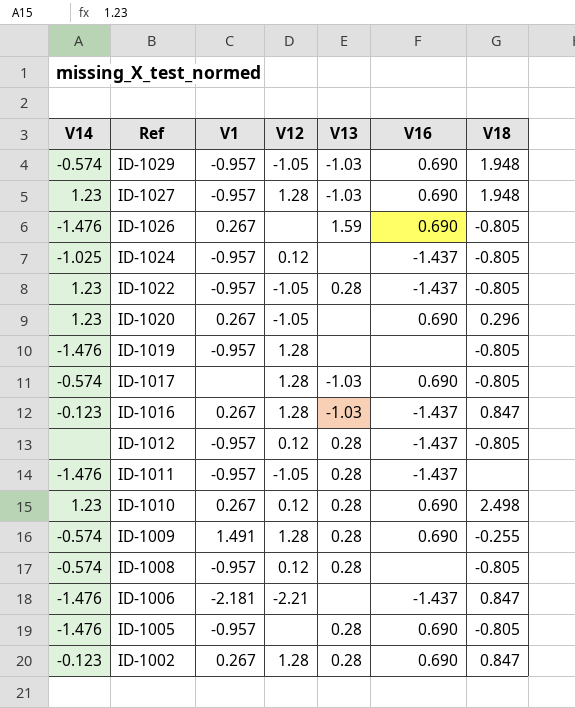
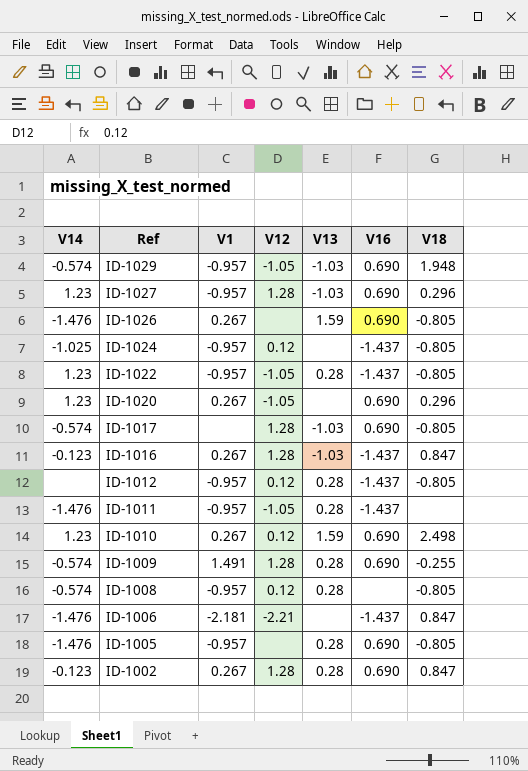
row ID-1019: -1.476 | -0.957 | 1.28 | none | none | -0.805 -> none
ID-1027 | V18: 1.948 -> 0.296
ID-1010 | V13: 0.28 -> 1.59

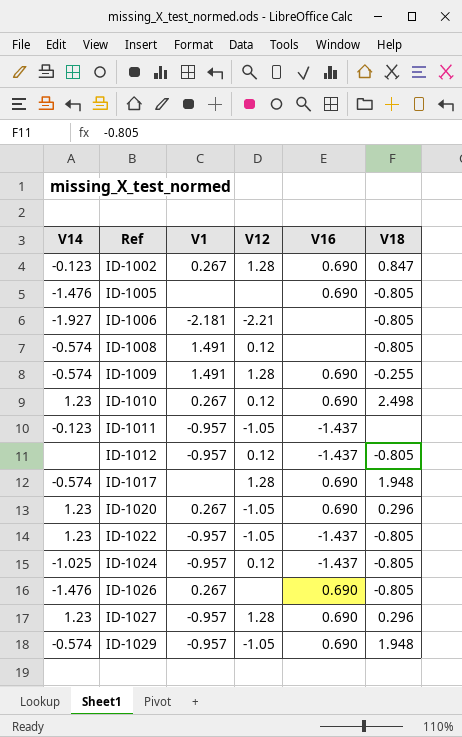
row order: Ref descending -> Ref ascending
column V13 | position: 5 -> none
row ID-1016: -0.123 | 0.267 | 1.28 | -1.03 | -1.437 | 0.847 -> none
ID-1005 | V1: -0.957 -> none
ID-1006 | V14: -1.476 -> -1.927
ID-1006 | V16: -1.437 -> none
ID-1006 | V18: 0.847 -> -0.805
ID-1008 | V1: -0.957 -> 1.491
ID-1011 | V14: -1.476 -> -0.123
ID-1017 | V18: -0.805 -> 1.948

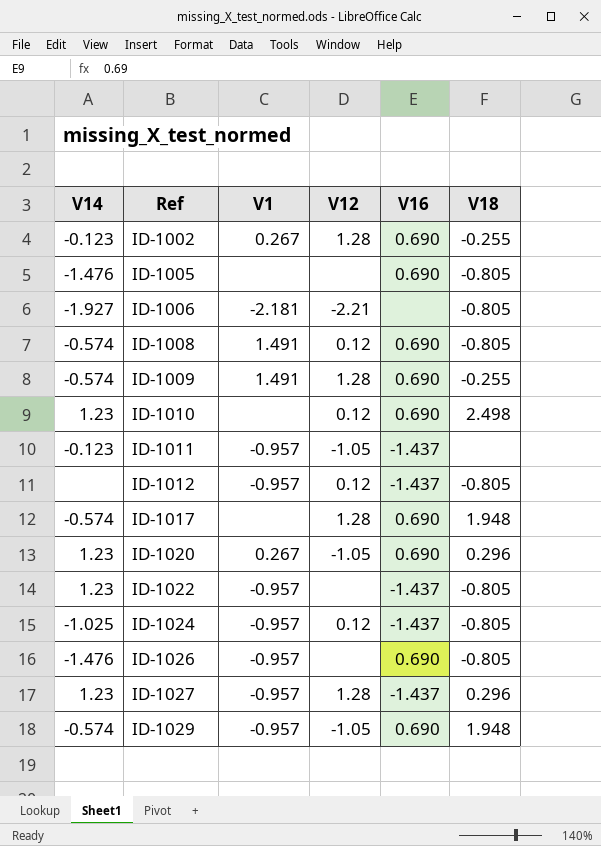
ID-1002 | V18: 0.847 -> -0.255
ID-1008 | V16: none -> 0.690
ID-1010 | V1: 0.267 -> none
ID-1022 | V12: -1.05 -> none
ID-1026 | V1: 0.267 -> -0.957
ID-1027 | V16: 0.690 -> -1.437

